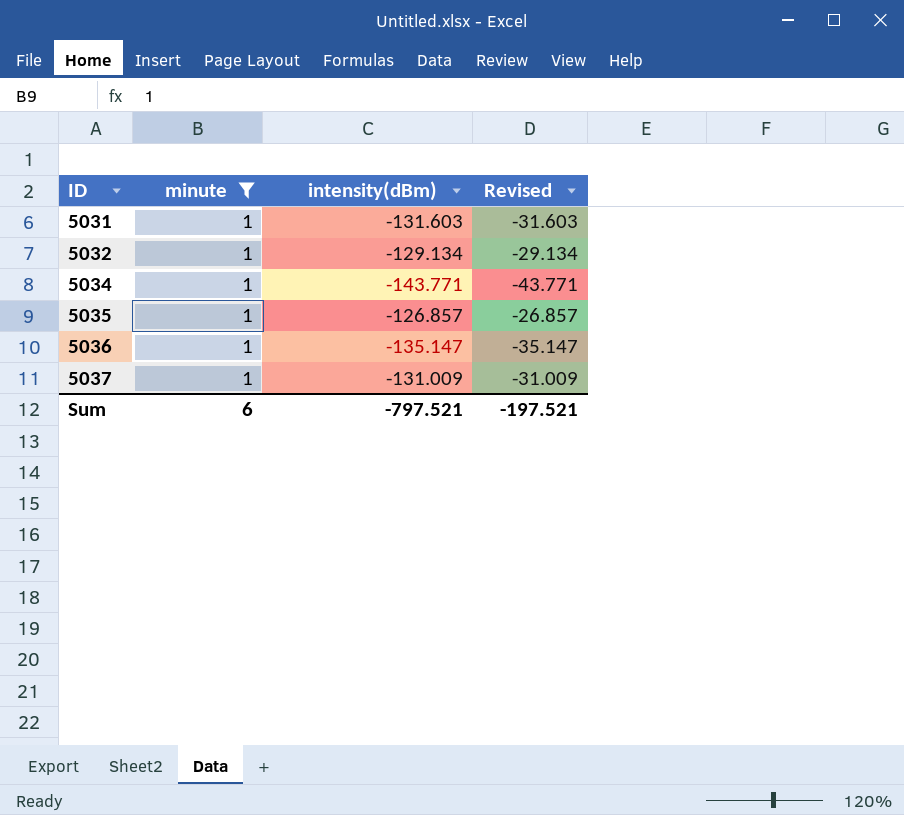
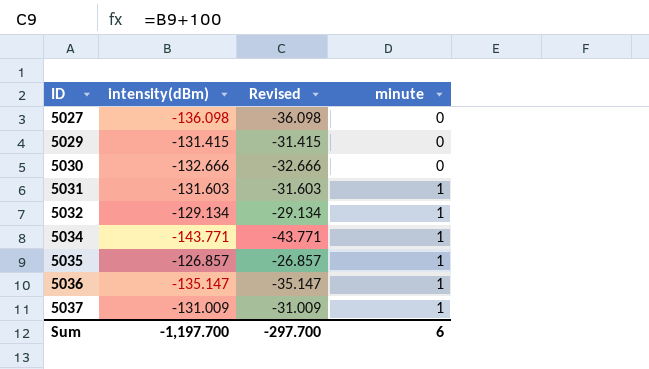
filter: minute = 1 -> none
column minute | position: 2 -> 4
Sum | intensity(dBm): -797.521 -> -1,197.700
Sum | Revised: -197.521 -> -297.700

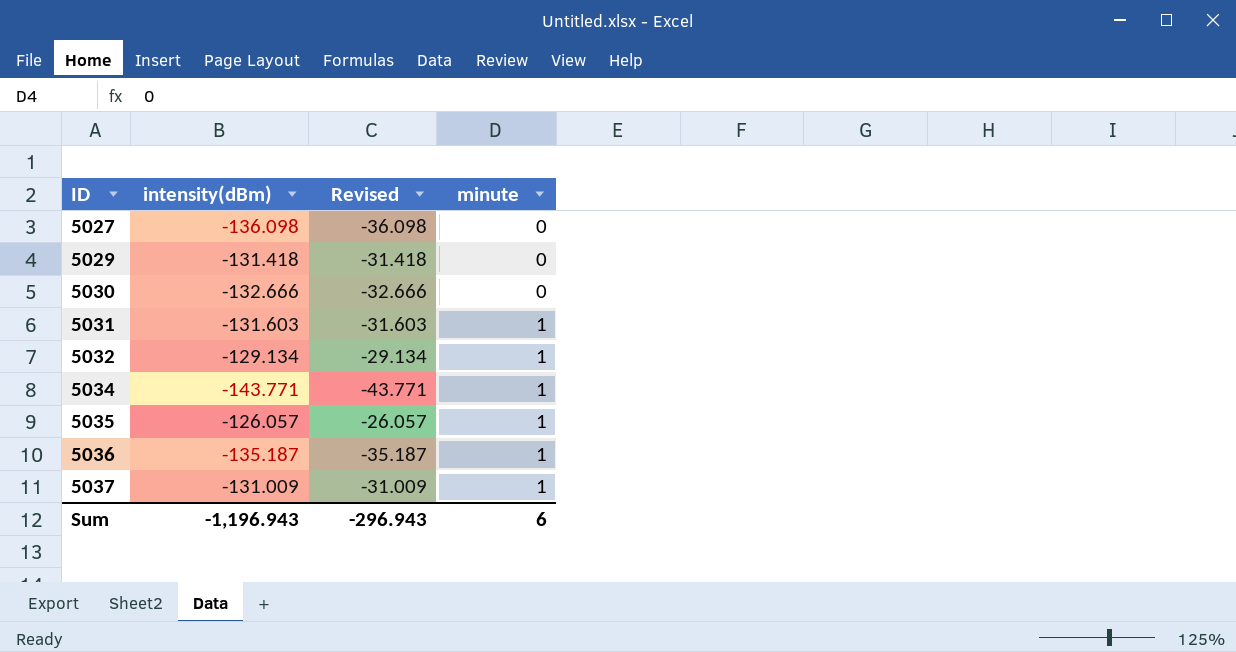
5029 | intensity(dBm): -131.415 -> -131.418
5029 | Revised: -31.415 -> -31.418
5035 | intensity(dBm): -126.857 -> -126.057
5035 | Revised: -26.857 -> -26.057
5036 | intensity(dBm): -135.147 -> -135.187
5036 | Revised: -35.147 -> -35.187
Sum | intensity(dBm): -1,197.700 -> -1,196.943
Sum | Revised: -297.700 -> -296.943

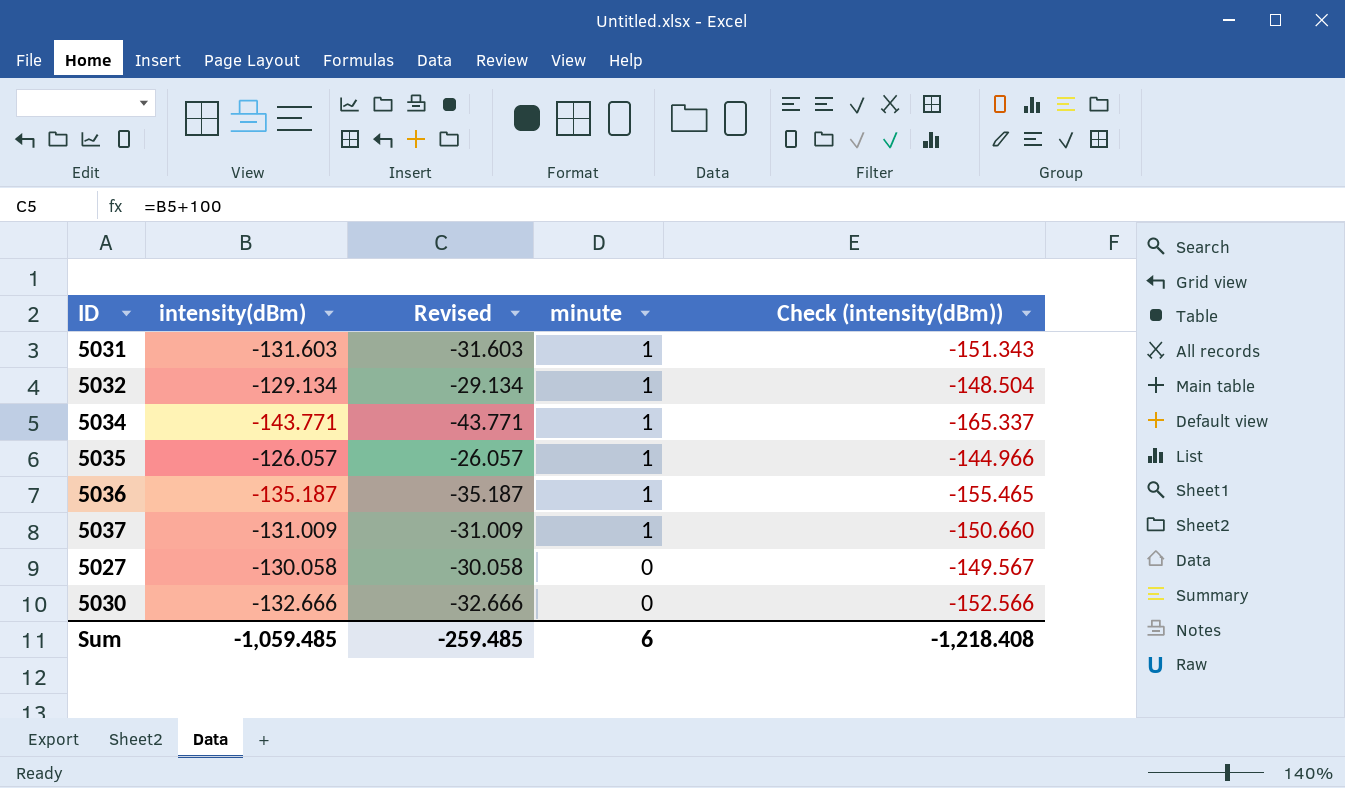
row order: ID ascending -> minute descending
column Check (intensity(dBm)) | formula: none -> [intensity(dBm)] * 1.15
row 5029: -131.418 | -31.418 | 0 -> none
5027 | intensity(dBm): -136.098 -> -130.058
5027 | Revised: -36.098 -> -30.058
Sum | intensity(dBm): -1,196.943 -> -1,059.485
Sum | Revised: -296.943 -> -259.485

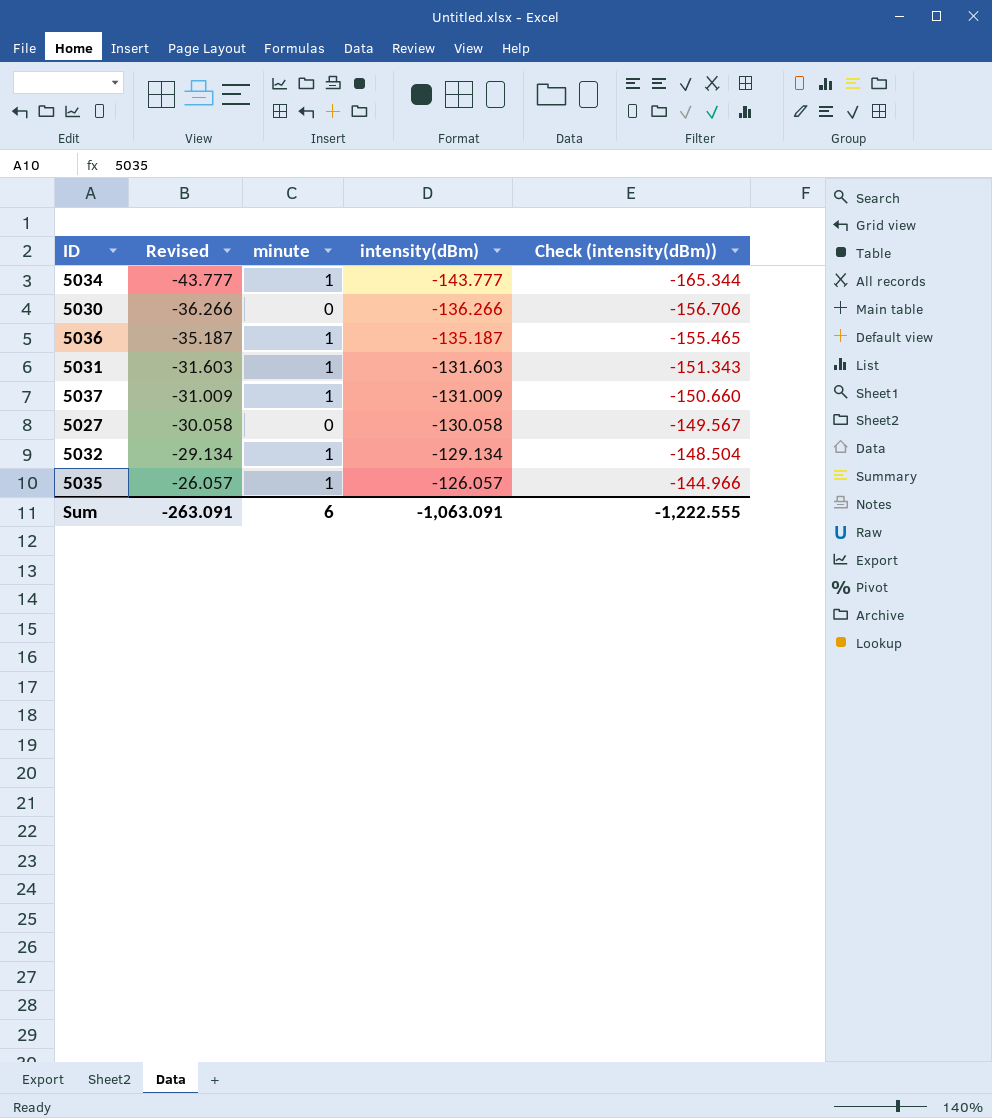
row order: minute descending -> Revised ascending
column intensity(dBm) | position: 2 -> 4
5034 | Revised: -43.771 -> -43.777
5034 | intensity(dBm): -143.771 -> -143.777
5034 | Check (intensity(dBm)): -165.337 -> -165.344
5030 | Revised: -32.666 -> -36.266
5030 | intensity(dBm): -132.666 -> -136.266
5030 | Check (intensity(dBm)): -152.566 -> -156.706
Sum | Revised: -259.485 -> -263.091
Sum | intensity(dBm): -1,059.485 -> -1,063.091
Sum | Check (intensity(dBm)): -1,218.408 -> -1,222.555

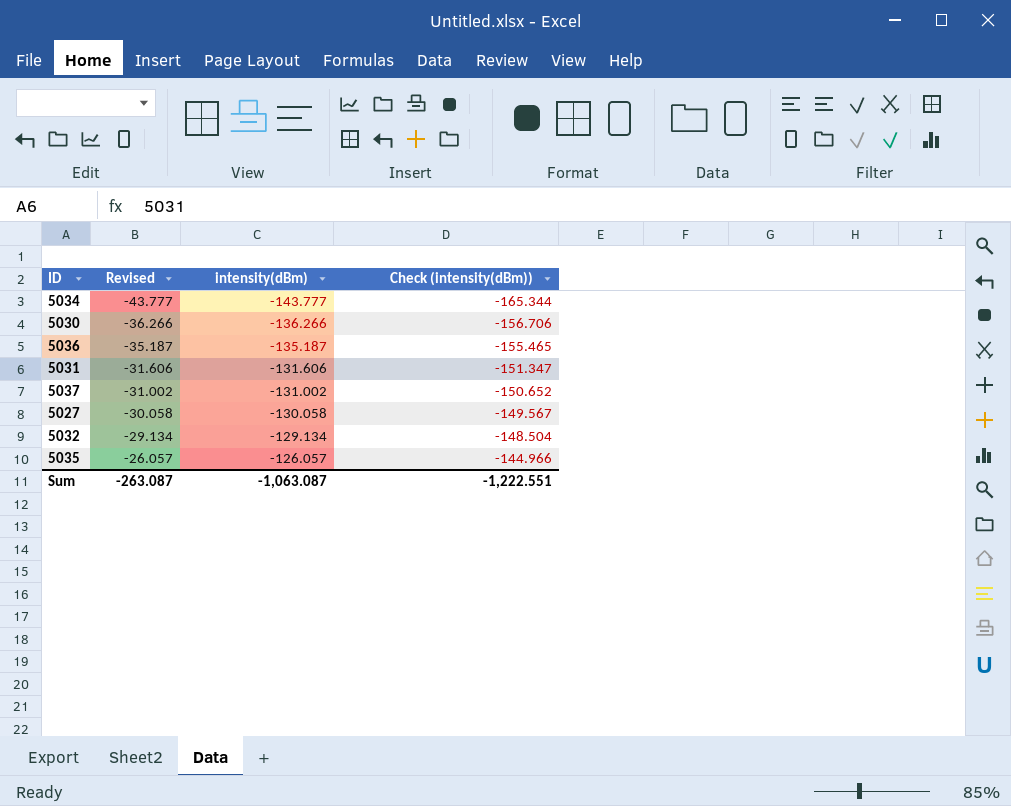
column minute | position: 3 -> none
5031 | Revised: -31.603 -> -31.606
5031 | intensity(dBm): -131.603 -> -131.606
5031 | Check (intensity(dBm)): -151.343 -> -151.347
5037 | Revised: -31.009 -> -31.002
5037 | intensity(dBm): -131.009 -> -131.002
5037 | Check (intensity(dBm)): -150.660 -> -150.652
Sum | Revised: -263.091 -> -263.087
Sum | intensity(dBm): -1,063.091 -> -1,063.087
Sum | Check (intensity(dBm)): -1,222.555 -> -1,222.551

